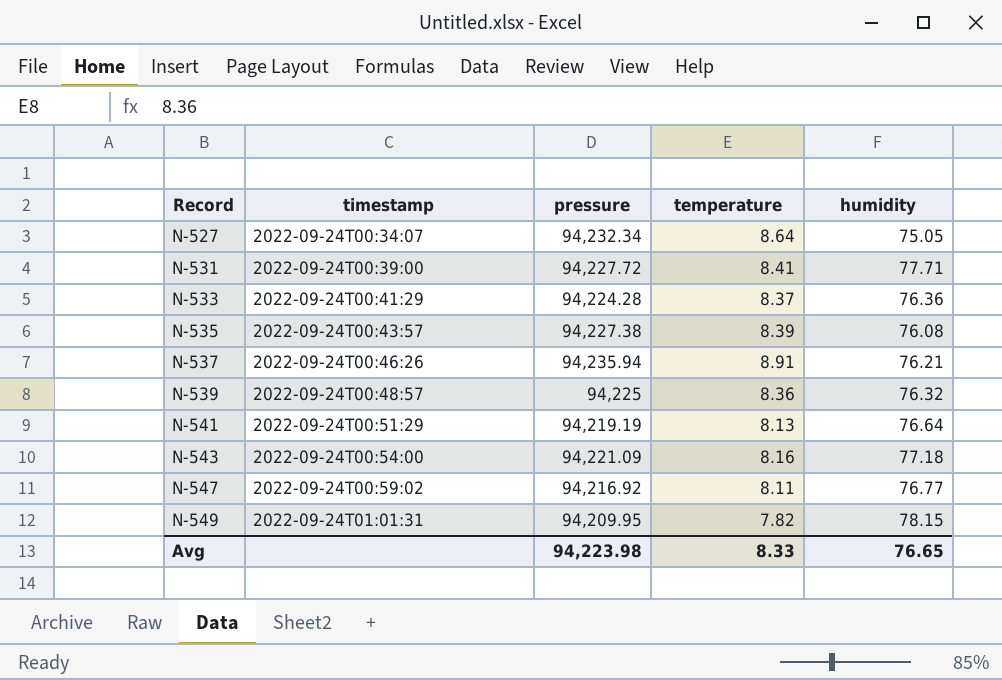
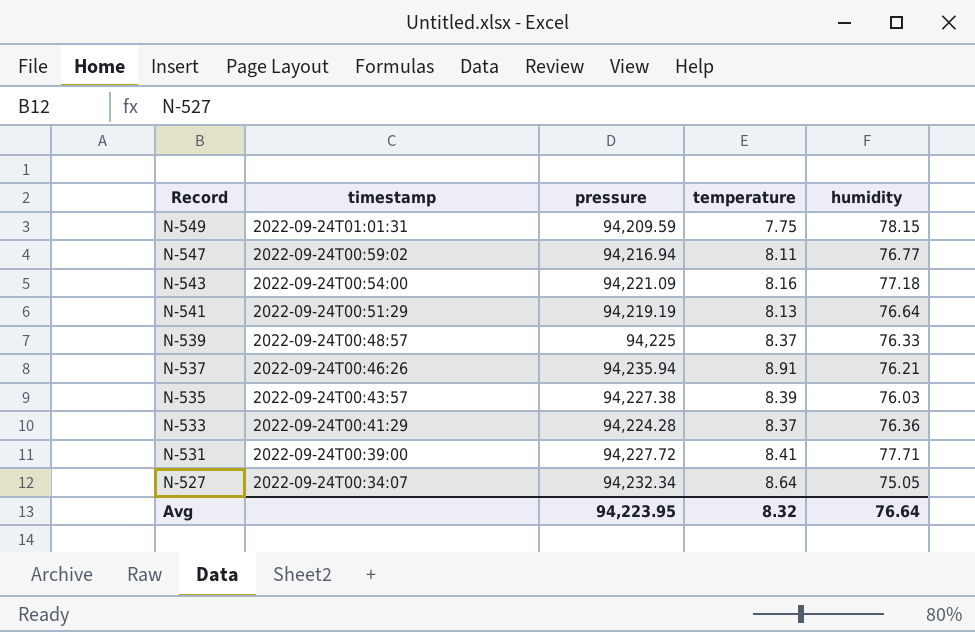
row order: Record ascending -> Record descending
N-549 | pressure: 94,209.95 -> 94,209.59
N-549 | temperature: 7.82 -> 7.75
N-547 | pressure: 94,216.92 -> 94,216.94
N-539 | temperature: 8.36 -> 8.37
N-539 | humidity: 76.32 -> 76.33
N-535 | humidity: 76.08 -> 76.03
Avg | pressure: 94,223.98 -> 94,223.95
Avg | temperature: 8.33 -> 8.32
Avg | humidity: 76.65 -> 76.64

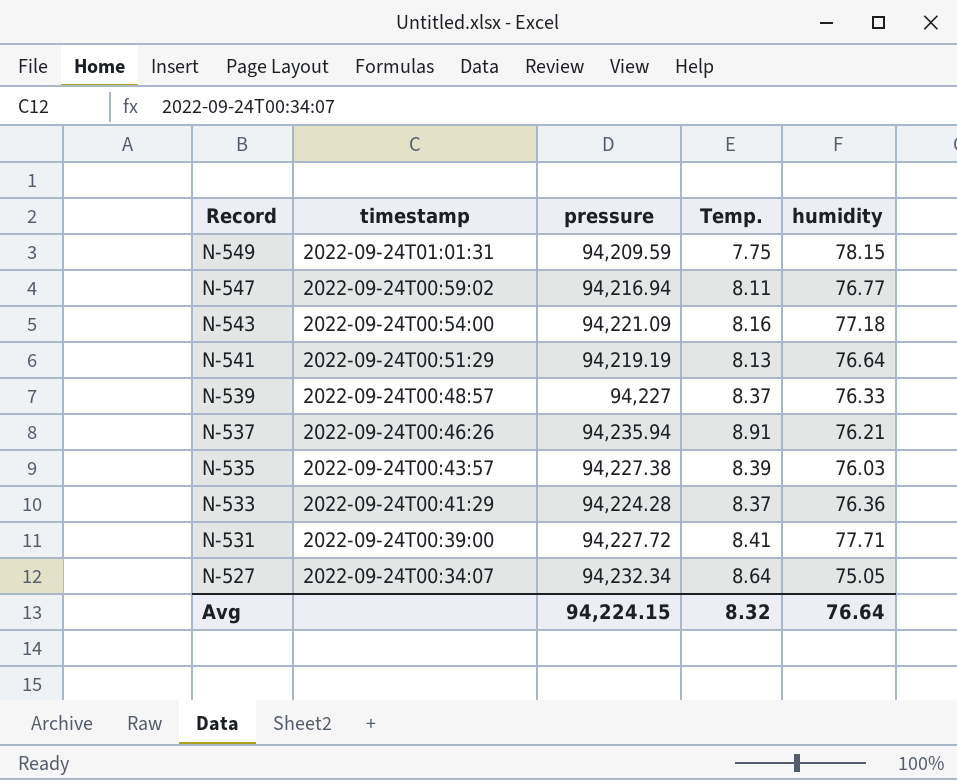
column name: temperature -> Temp.
N-539 | pressure: 94,225 -> 94,227
Avg | pressure: 94,223.95 -> 94,224.15

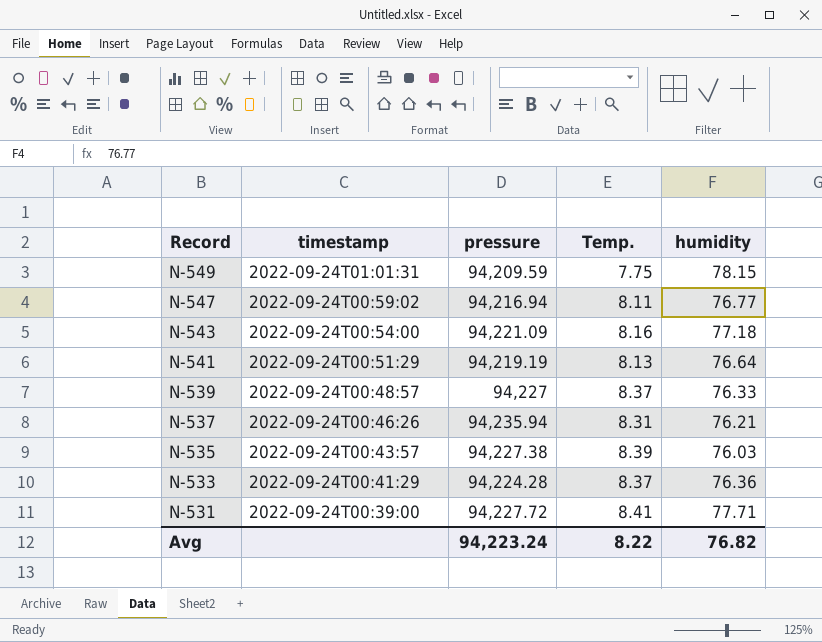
row N-527: 2022-09-24T00:34:07 | 94,232.34 | 8.64 | 75.05 -> none
N-537 | Temp.: 8.91 -> 8.31
Avg | pressure: 94,224.15 -> 94,223.24
Avg | Temp.: 8.32 -> 8.22
Avg | humidity: 76.64 -> 76.82

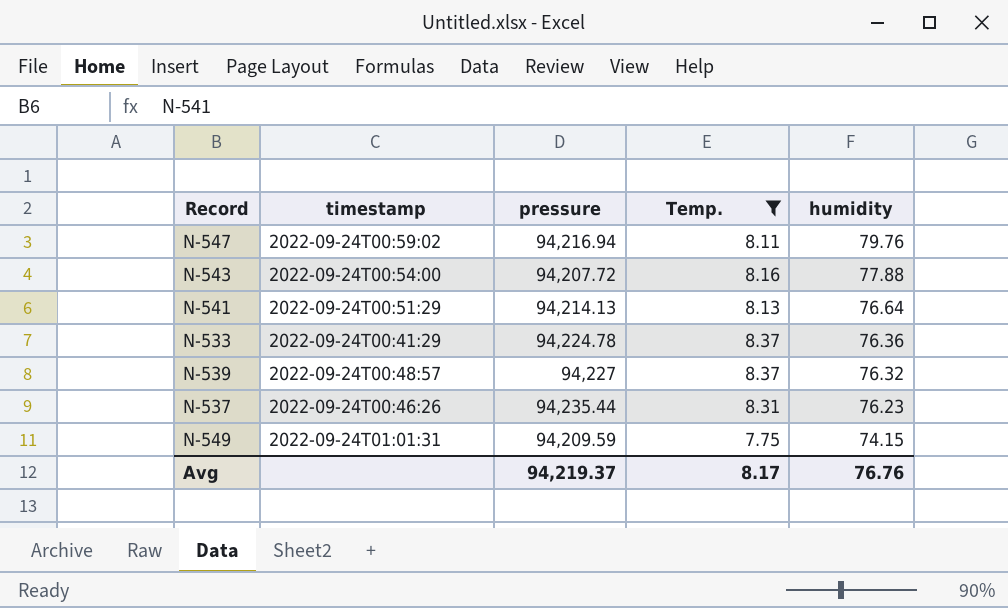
filter: none -> Temp. <= 8.37
row order: Record descending -> humidity descending
N-547 | humidity: 76.77 -> 79.76
N-543 | pressure: 94,221.09 -> 94,207.72
N-543 | humidity: 77.18 -> 77.88
N-541 | pressure: 94,219.19 -> 94,214.13
N-533 | pressure: 94,224.28 -> 94,224.78
N-539 | humidity: 76.33 -> 76.32
N-537 | pressure: 94,235.94 -> 94,235.44
N-537 | humidity: 76.21 -> 76.23
N-549 | humidity: 78.15 -> 74.15
Avg | pressure: 94,223.24 -> 94,219.37
Avg | Temp.: 8.22 -> 8.17
Avg | humidity: 76.82 -> 76.76

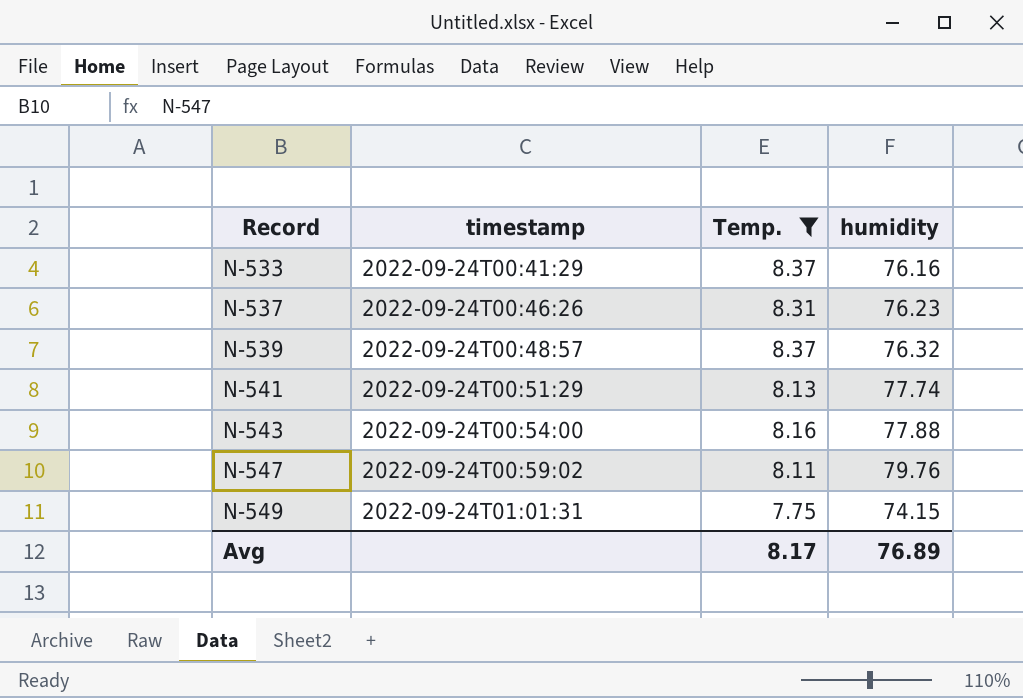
row order: humidity descending -> Record ascending
column pressure | position: 3 -> none
N-533 | humidity: 76.36 -> 76.16
N-541 | humidity: 76.64 -> 77.74
Avg | humidity: 76.76 -> 76.89

